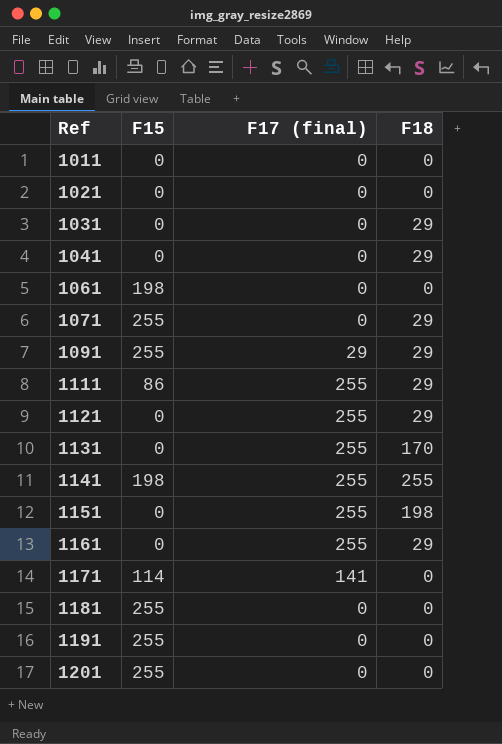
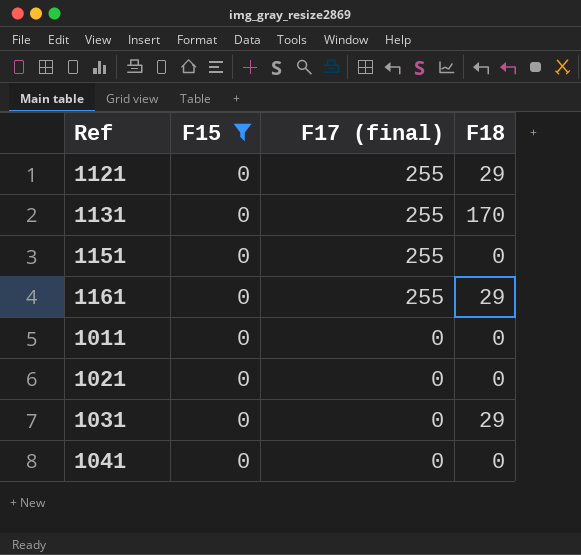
filter: none -> F15 = 0
row order: Ref ascending -> F17 (final) descending
1151 | F18: 198 -> 0
1041 | F18: 29 -> 0

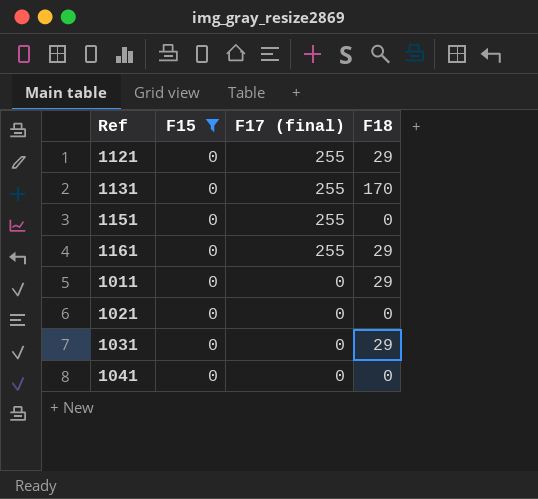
1011 | F18: 0 -> 29

